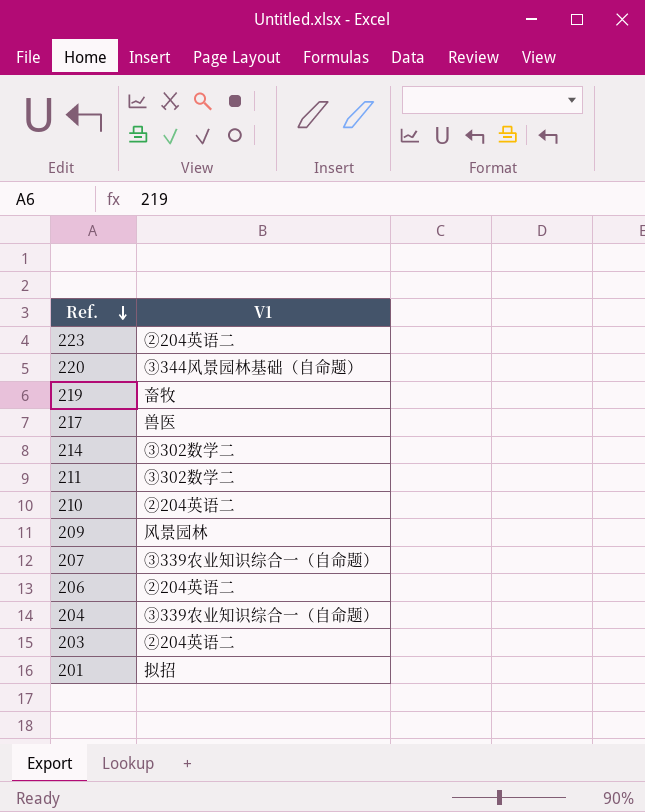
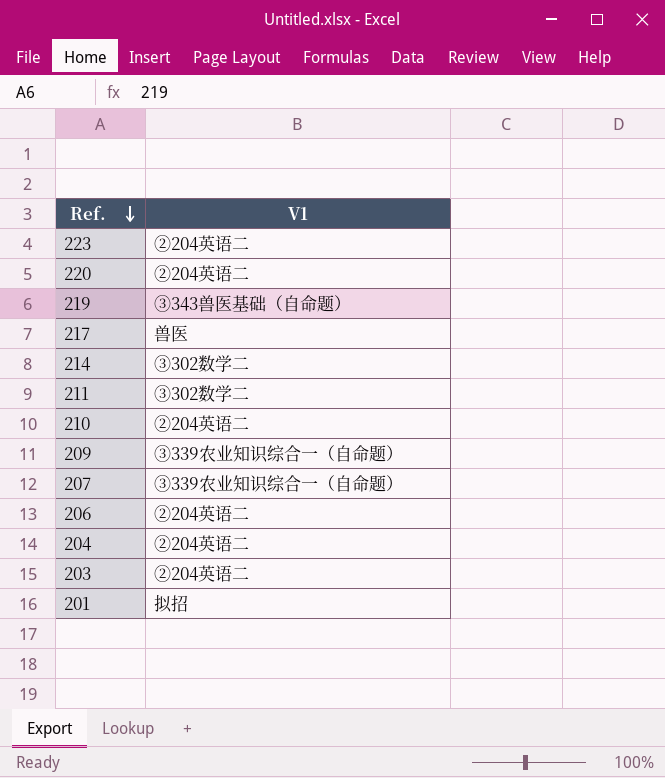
220 | V1: ③344风景园林基础（自命题） -> ②204英语二
219 | V1: 畜牧 -> ③343兽医基础（自命题）
209 | V1: 风景园林 -> ③339农业知识综合一（自命题）
204 | V1: ③339农业知识综合一（自命题） -> ②204英语二

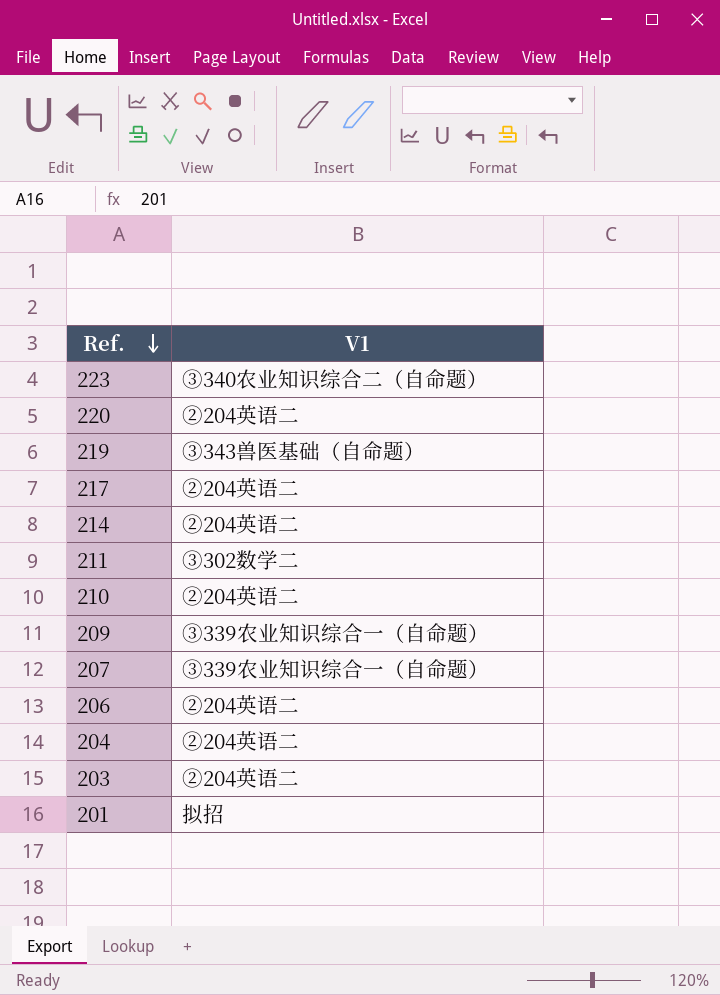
223 | V1: ②204英语二 -> ③340农业知识综合二（自命题）
217 | V1: 兽医 -> ②204英语二
214 | V1: ③302数学二 -> ②204英语二

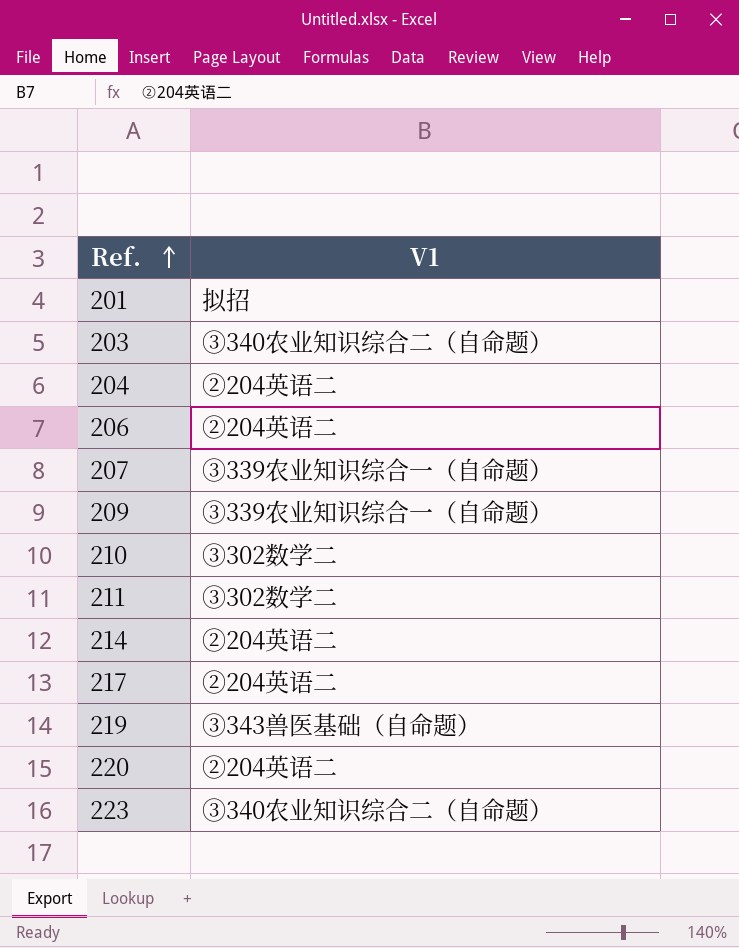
row order: Ref. descending -> Ref. ascending
203 | V1: ②204英语二 -> ③340农业知识综合二（自命题）
210 | V1: ②204英语二 -> ③302数学二

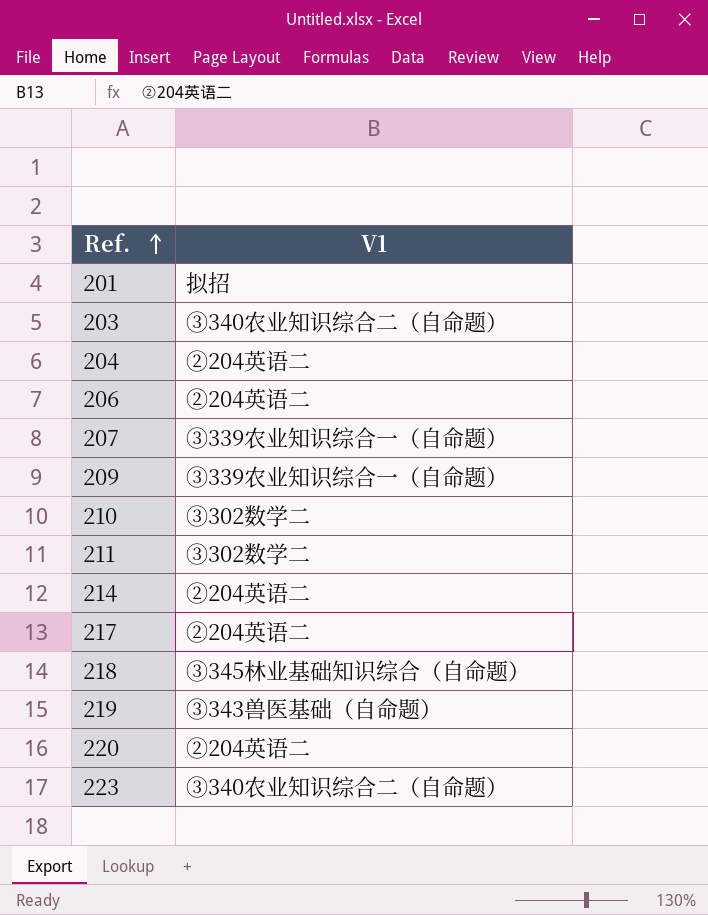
row 218: none -> ③345林业基础知识综合（自命题）

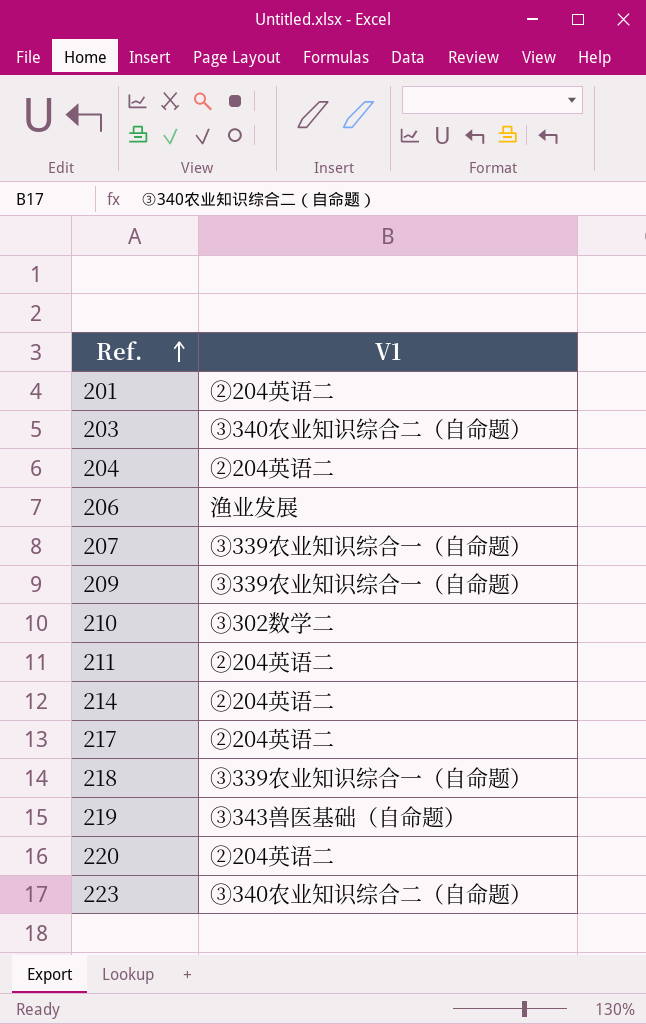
201 | V1: 拟招 -> ②204英语二
206 | V1: ②204英语二 -> 渔业发展
211 | V1: ③302数学二 -> ②204英语二
218 | V1: ③345林业基础知识综合（自命题） -> ③339农业知识综合一（自命题）

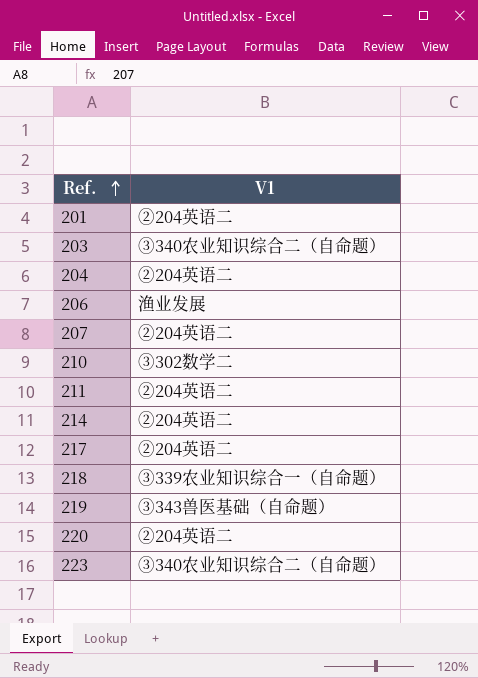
row 209: ③339农业知识综合一（自命题） -> none
207 | V1: ③339农业知识综合一（自命题） -> ②204英语二

